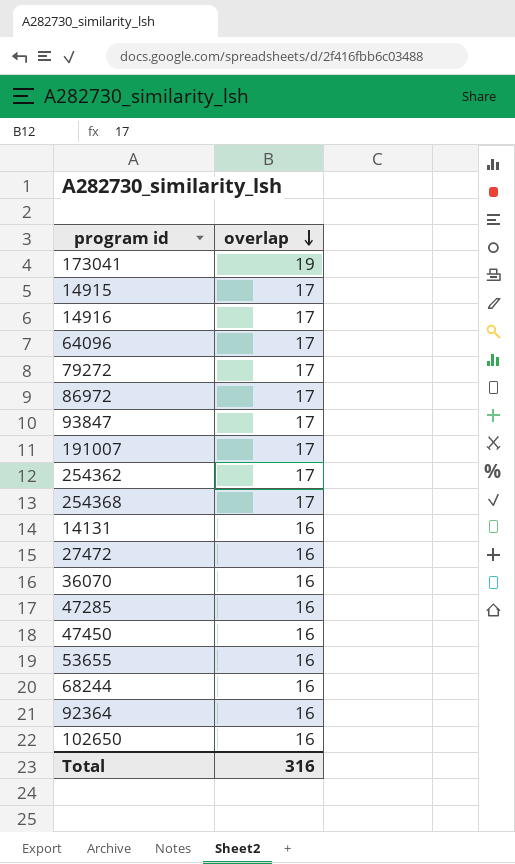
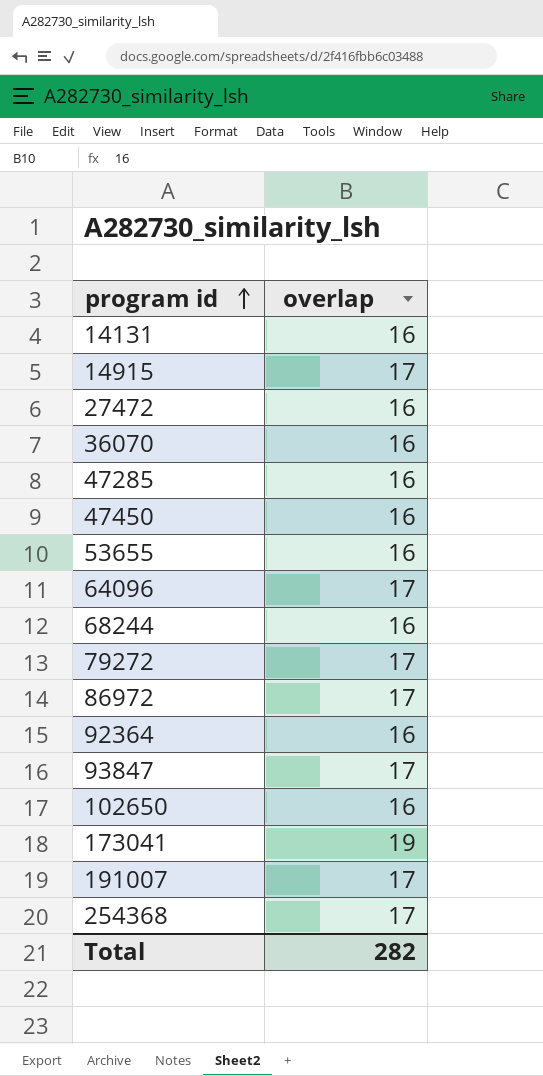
row order: overlap descending -> program id ascending
row 14916: 17 -> none
row 254362: 17 -> none
Total | overlap: 316 -> 282

